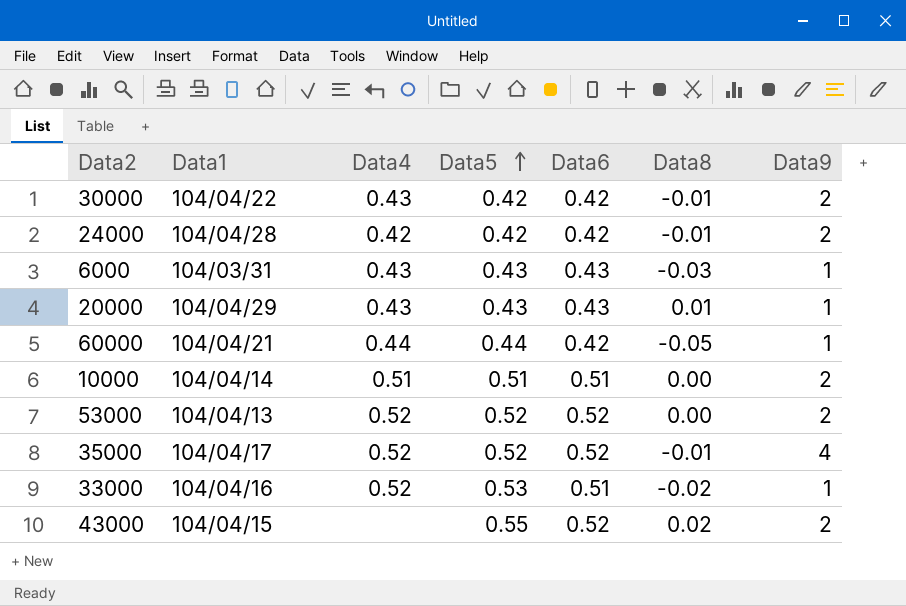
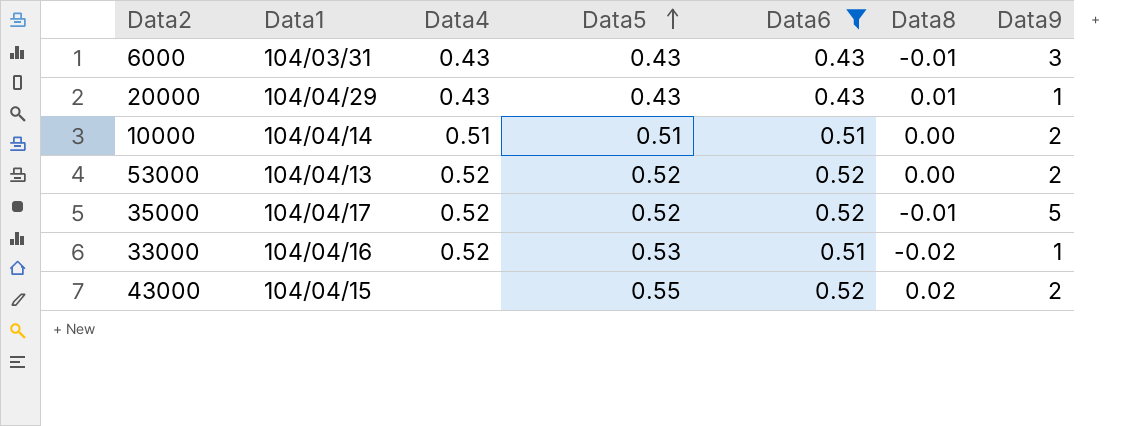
filter: none -> Data6 != 0.42
6000 | Data8: -0.03 -> -0.01
6000 | Data9: 1 -> 3
35000 | Data9: 4 -> 5

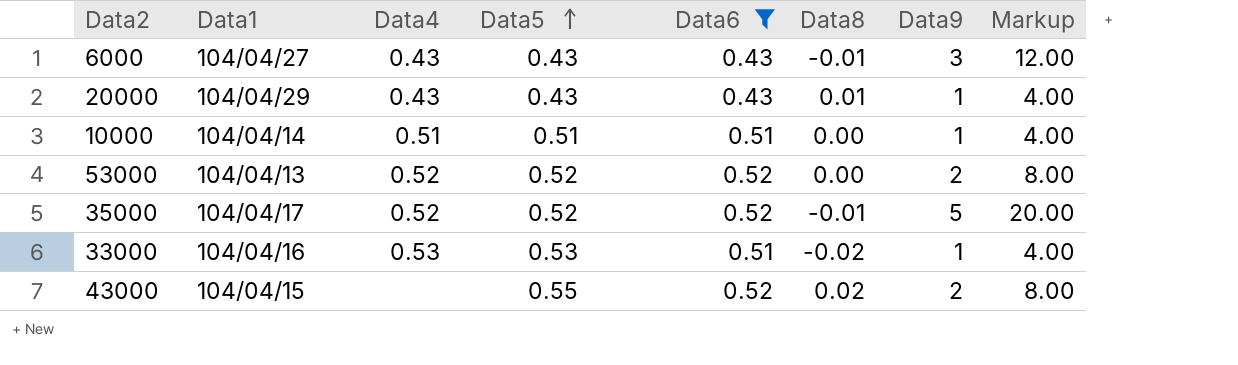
column Markup | formula: none -> [Data9] * 4
6000 | Data1: 104/03/31 -> 104/04/27
10000 | Data9: 2 -> 1
33000 | Data4: 0.52 -> 0.53

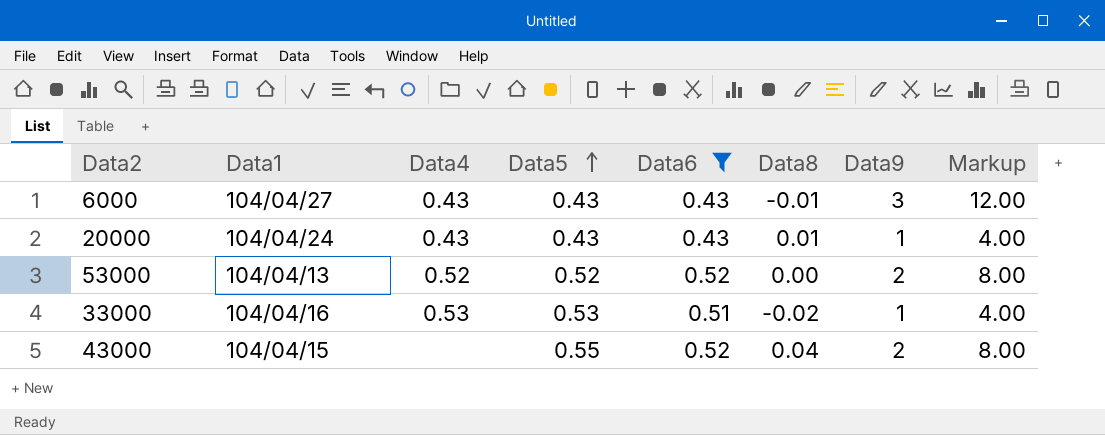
row 10000: 104/04/14 | 0.51 | 0.51 | 0.51 | 0.00 | 1 | 4.00 -> none
row 35000: 104/04/17 | 0.52 | 0.52 | 0.52 | -0.01 | 5 | 20.00 -> none
20000 | Data1: 104/04/29 -> 104/04/24
43000 | Data8: 0.02 -> 0.04

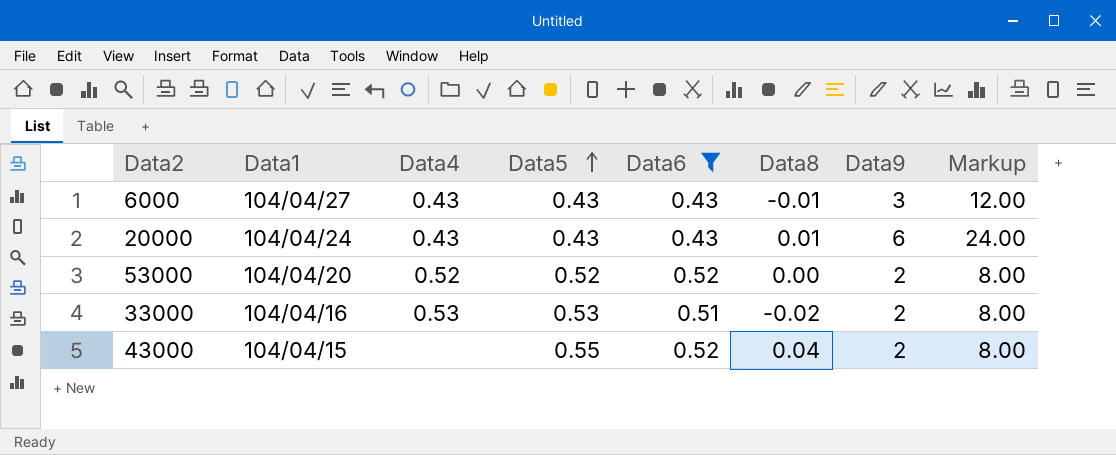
20000 | Data9: 1 -> 6
20000 | Markup: 4.00 -> 24.00
53000 | Data1: 104/04/13 -> 104/04/20
33000 | Data9: 1 -> 2
33000 | Markup: 4.00 -> 8.00

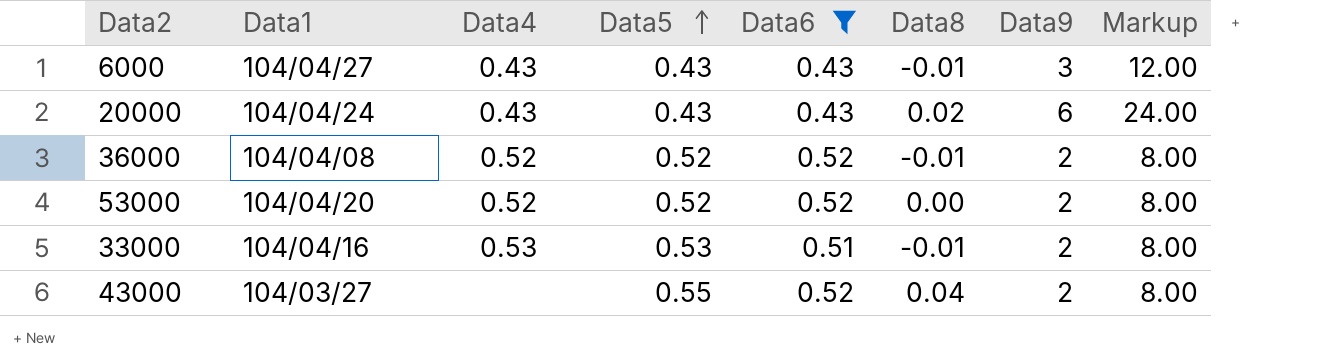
20000 | Data8: 0.01 -> 0.02
row 36000: none -> 104/04/08 | 0.52 | 0.52 | 0.52 | -0.01 | 2 | 8.00
33000 | Data8: -0.02 -> -0.01
43000 | Data1: 104/04/15 -> 104/03/27

